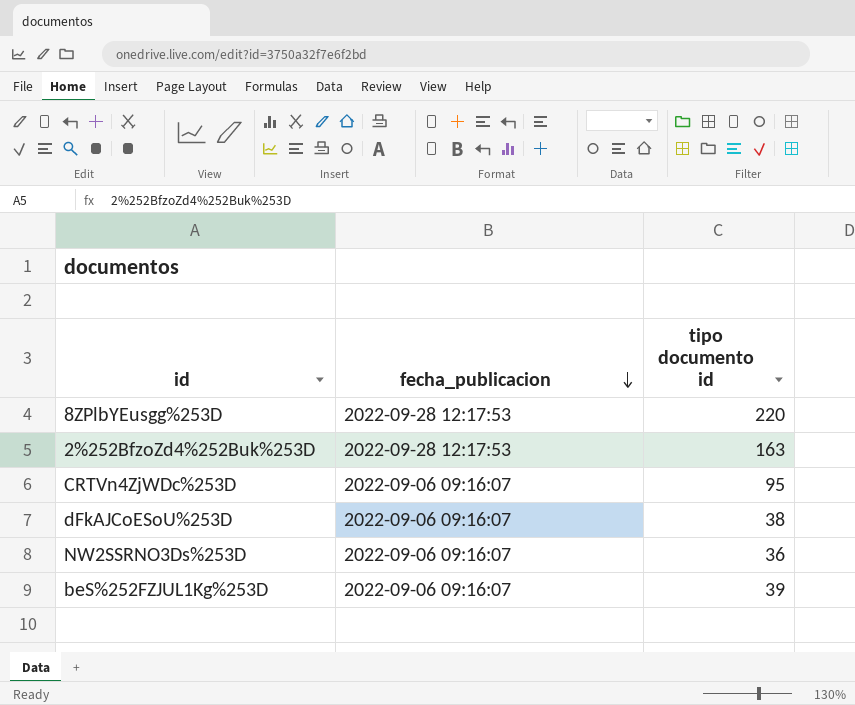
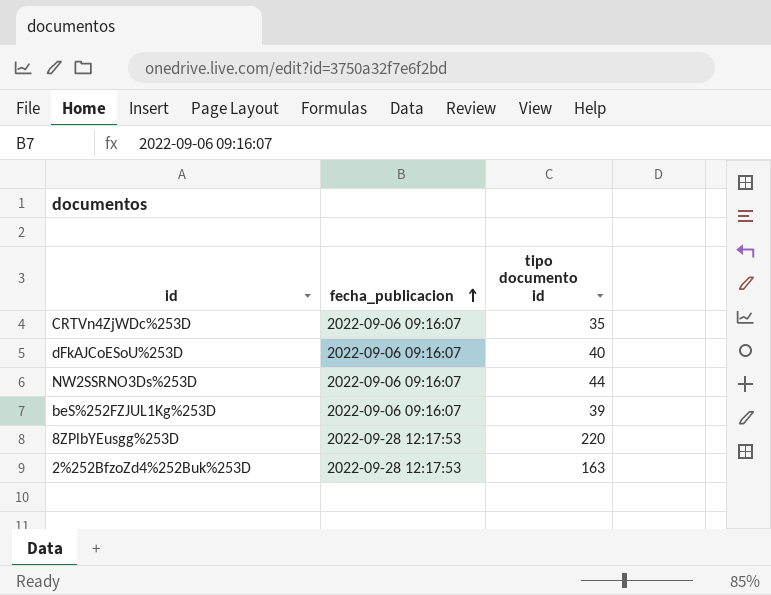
row order: fecha_publicacion descending -> fecha_publicacion ascending
CRTVn4ZjWDc%253D | tipo documento id: 95 -> 35
dFkAJCoESoU%253D | tipo documento id: 38 -> 40
NW2SSRNO3Ds%253D | tipo documento id: 36 -> 44

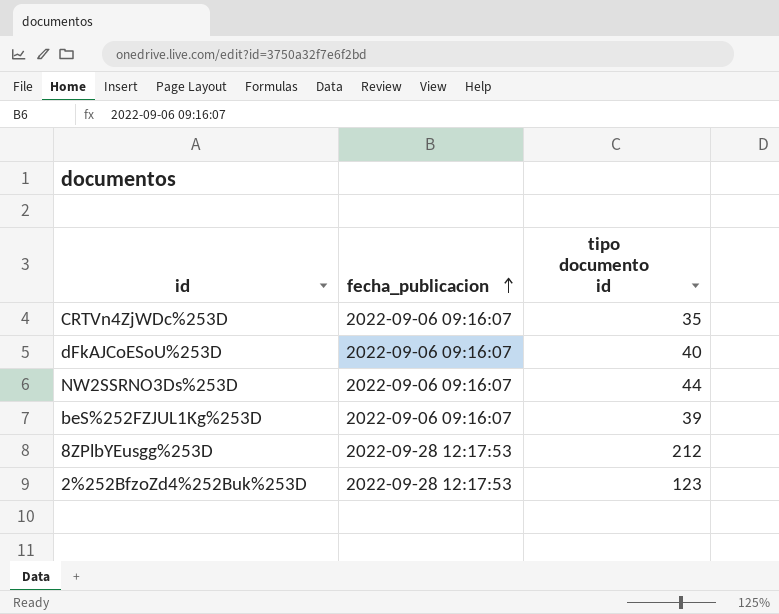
8ZPlbYEusgg%253D | tipo documento id: 220 -> 212
2%252BfzoZd4%252Buk%253D | tipo documento id: 163 -> 123

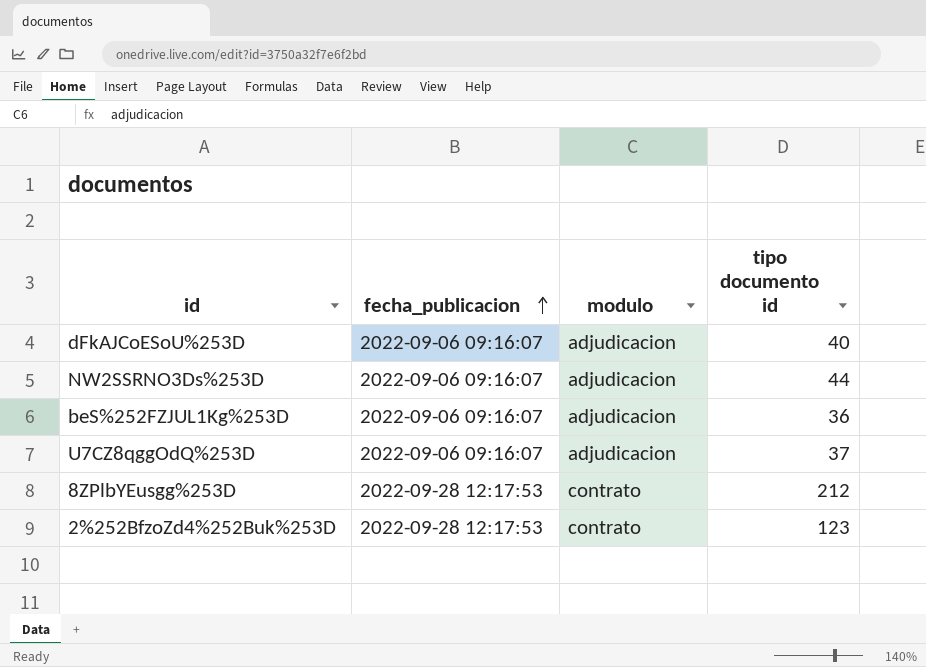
column modulo | position: none -> 3
row CRTVn4ZjWDc%253D: 2022-09-06 09:16:07 | 35 -> none
beS%252FZJUL1Kg%253D | tipo documento id: 39 -> 36
row U7CZ8qggOdQ%253D: none -> 2022-09-06 09:16:07 | adjudicacion | 37

